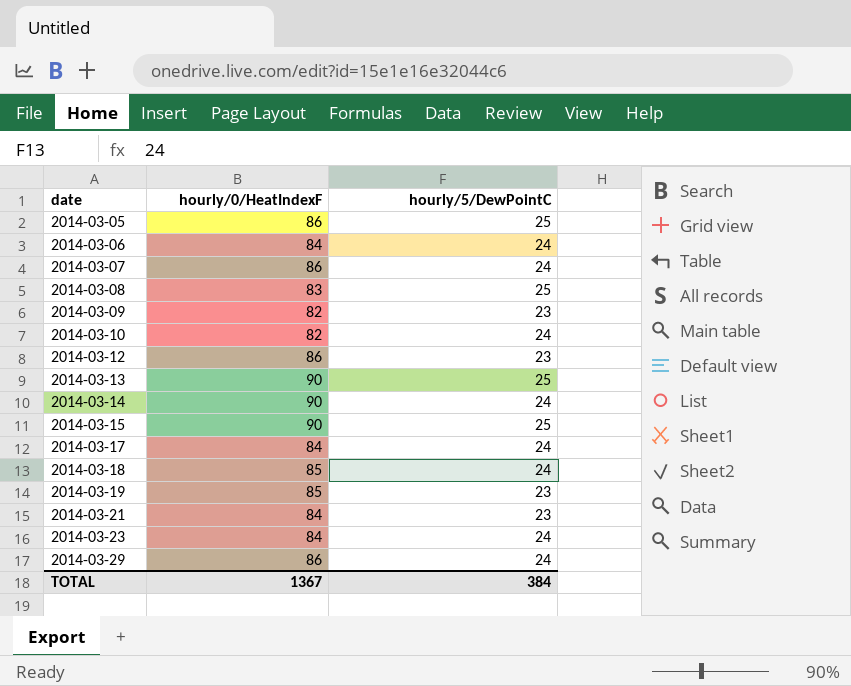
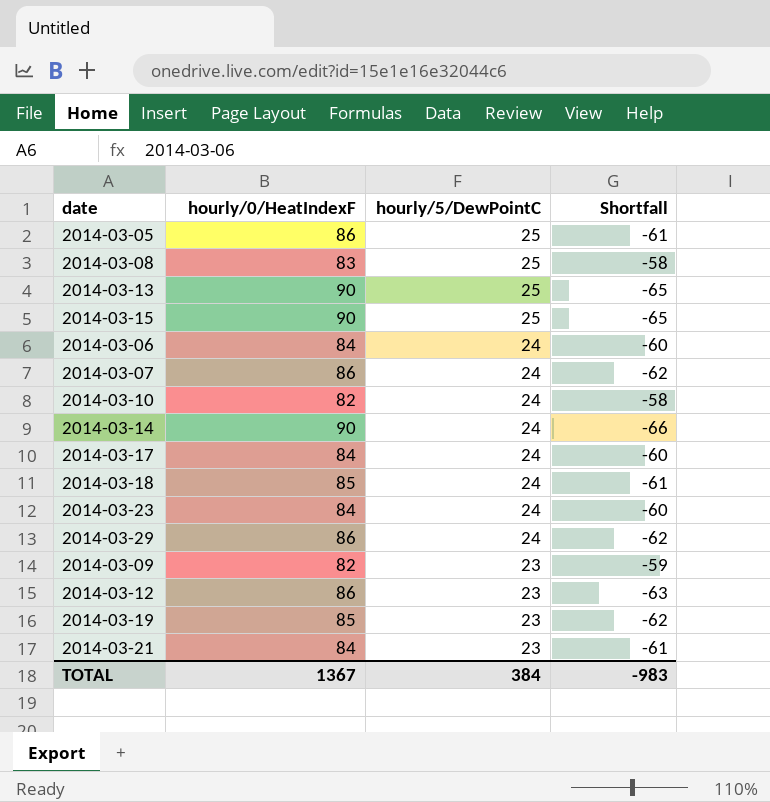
row order: date ascending -> hourly/5/DewPointC descending
column Shortfall | formula: none -> [hourly/5/DewPointC] - [hourly/0/HeatIndexF]

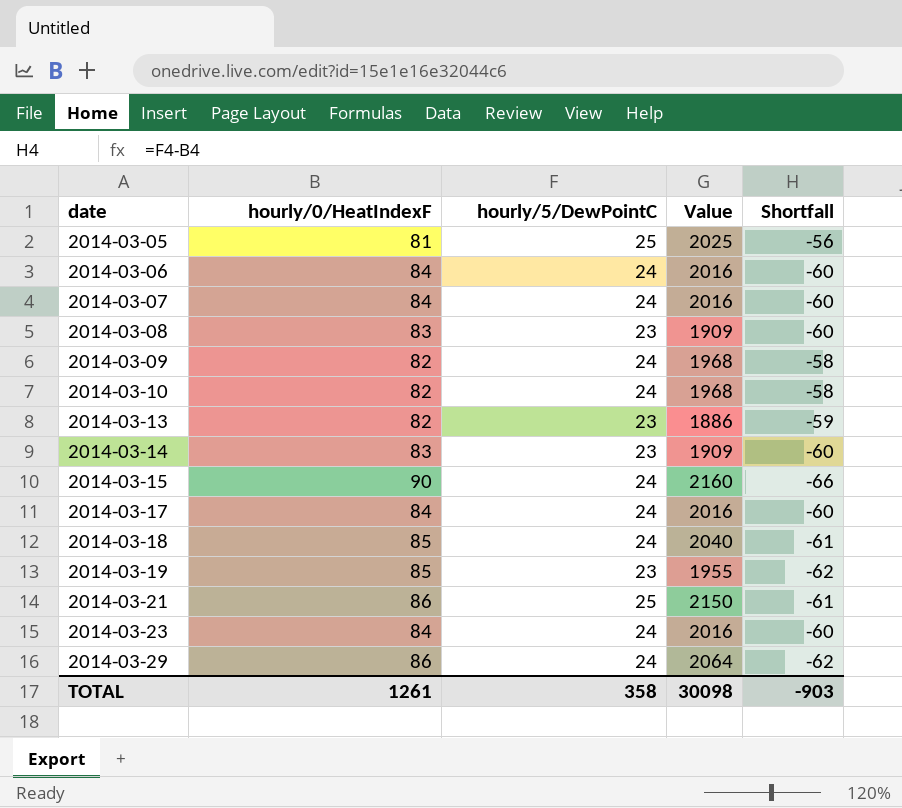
row order: hourly/5/DewPointC descending -> date ascending
column Value | formula: none -> [hourly/0/HeatIndexF] * [hourly/5/DewPointC]
row 2014-03-12: 86 | 23 | -63 -> none
2014-03-05 | hourly/0/HeatIndexF: 86 -> 81
2014-03-05 | Shortfall: -61 -> -56
2014-03-07 | hourly/0/HeatIndexF: 86 -> 84
2014-03-07 | Shortfall: -62 -> -60
2014-03-08 | hourly/5/DewPointC: 25 -> 23
2014-03-08 | Shortfall: -58 -> -60
2014-03-09 | hourly/5/DewPointC: 23 -> 24
2014-03-09 | Shortfall: -59 -> -58
2014-03-13 | hourly/0/HeatIndexF: 90 -> 82
2014-03-13 | hourly/5/DewPointC: 25 -> 23
2014-03-13 | Shortfall: -65 -> -59
2014-03-14 | hourly/0/HeatIndexF: 90 -> 83
2014-03-14 | hourly/5/DewPointC: 24 -> 23
2014-03-14 | Shortfall: -66 -> -60
2014-03-15 | hourly/5/DewPointC: 25 -> 24
2014-03-15 | Shortfall: -65 -> -66
2014-03-21 | hourly/0/HeatIndexF: 84 -> 86
2014-03-21 | hourly/5/DewPointC: 23 -> 25
TOTAL | hourly/0/HeatIndexF: 1367 -> 1261
TOTAL | hourly/5/DewPointC: 384 -> 358
TOTAL | Shortfall: -983 -> -903

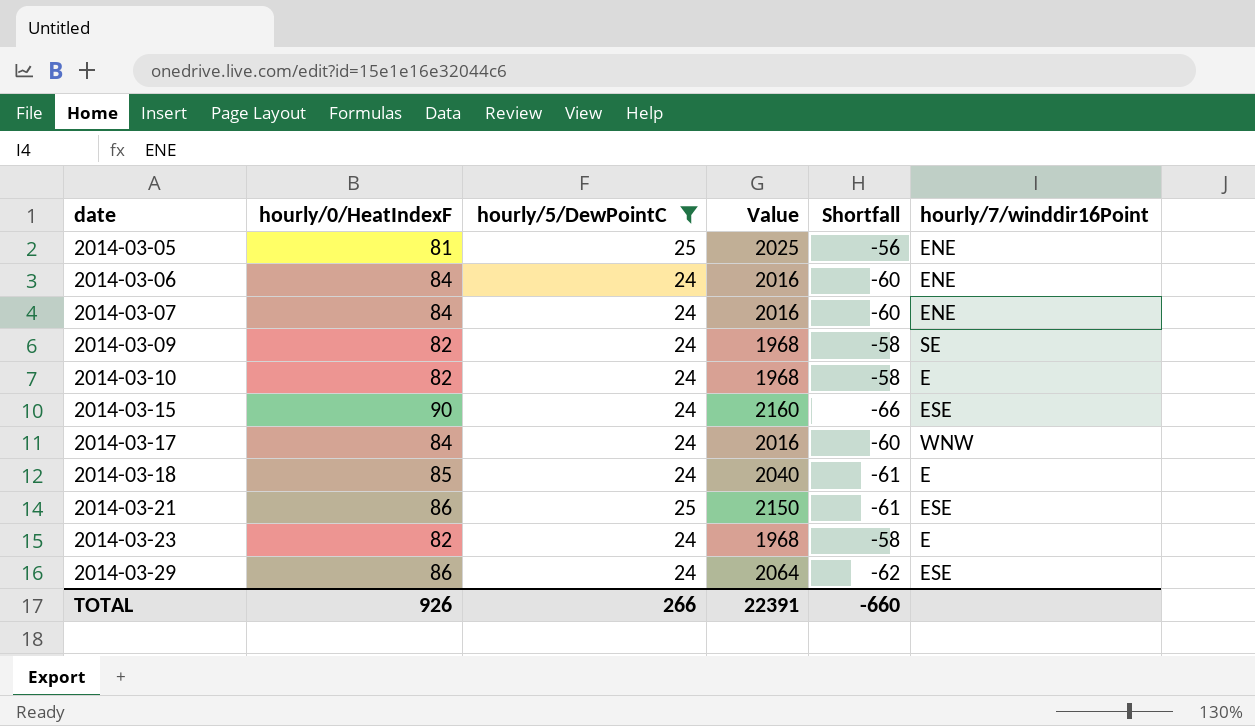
filter: none -> hourly/5/DewPointC != 23
column hourly/7/winddir16Point | position: none -> 6
2014-03-23 | hourly/0/HeatIndexF: 84 -> 82
2014-03-23 | Value: 2016 -> 1968
2014-03-23 | Shortfall: -60 -> -58
TOTAL | hourly/0/HeatIndexF: 1261 -> 926
TOTAL | hourly/5/DewPointC: 358 -> 266
TOTAL | Value: 30098 -> 22391
TOTAL | Shortfall: -903 -> -660

